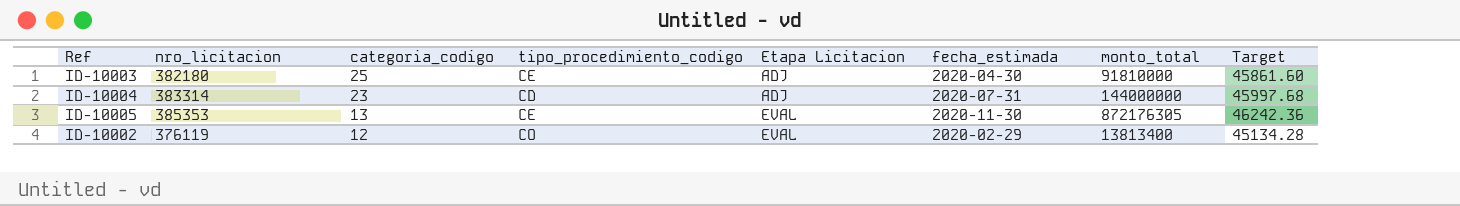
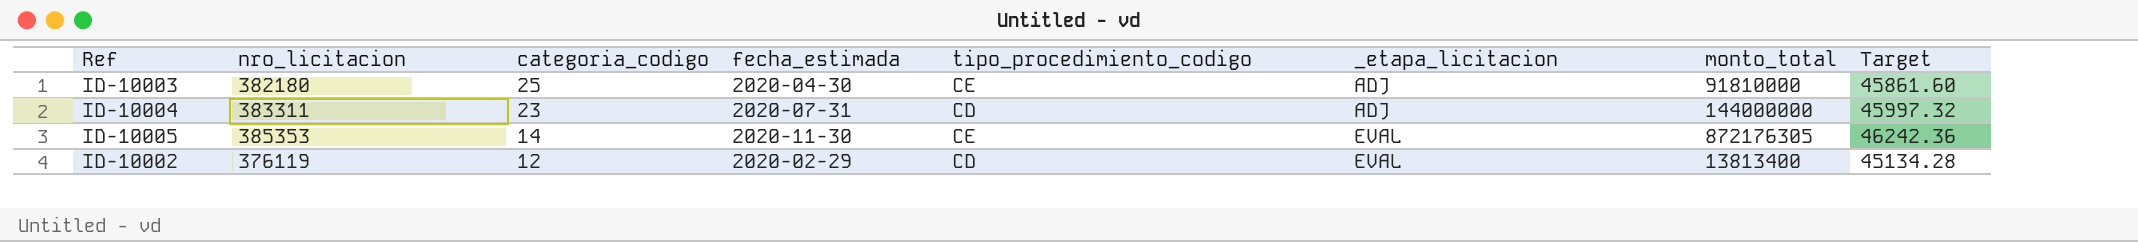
column fecha_estimada | position: 6 -> 4
column name: Etapa Licitacion -> _etapa_licitacion
ID-10004 | nro_licitacion: 383314 -> 383311
ID-10004 | Target: 45997.68 -> 45997.32
ID-10005 | categoria_codigo: 13 -> 14
ID-10002 | tipo_procedimiento_codigo: CO -> CD

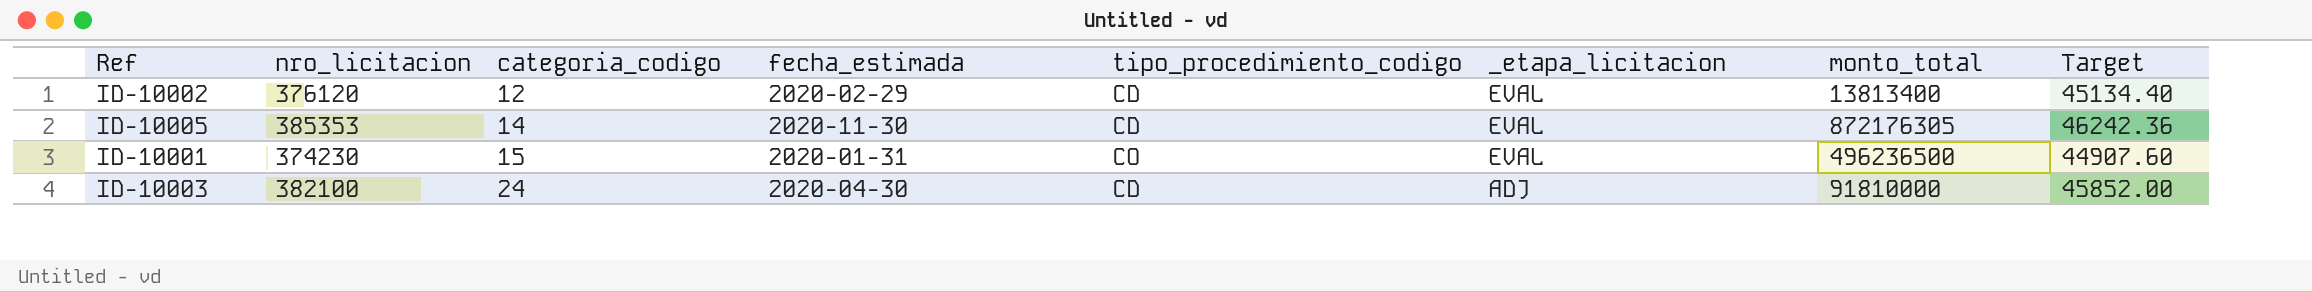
row order: categoria_codigo descending -> categoria_codigo ascending
row ID-10004: 383311 | 23 | 2020-07-31 | CD | ADJ | 144000000 | 45997.32 -> none
ID-10002 | nro_licitacion: 376119 -> 376120
ID-10002 | Target: 45134.28 -> 45134.40
ID-10005 | tipo_procedimiento_codigo: CE -> CD
row ID-10001: none -> 374230 | 15 | 2020-01-31 | CO | EVAL | 496236500 | 44907.60
ID-10003 | nro_licitacion: 382180 -> 382100
ID-10003 | categoria_codigo: 25 -> 24
ID-10003 | tipo_procedimiento_codigo: CE -> CD
ID-10003 | Target: 45861.60 -> 45852.00

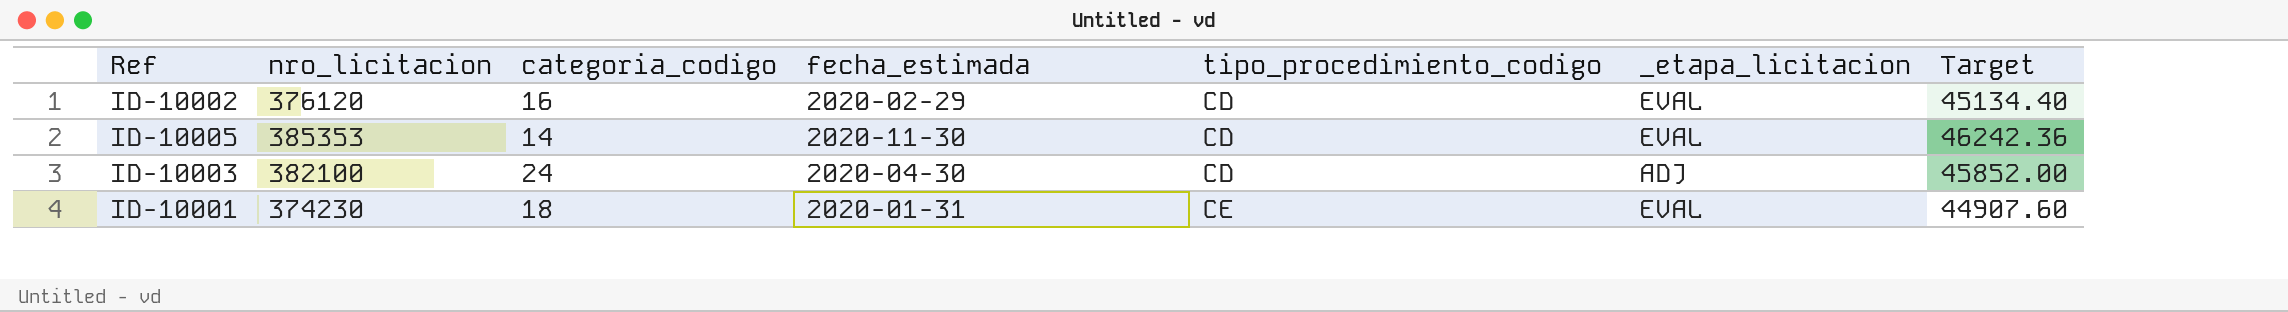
row order: categoria_codigo ascending -> tipo_procedimiento_codigo ascending
column monto_total | position: 7 -> none
ID-10002 | categoria_codigo: 12 -> 16
ID-10001 | categoria_codigo: 15 -> 18
ID-10001 | tipo_procedimiento_codigo: CO -> CE

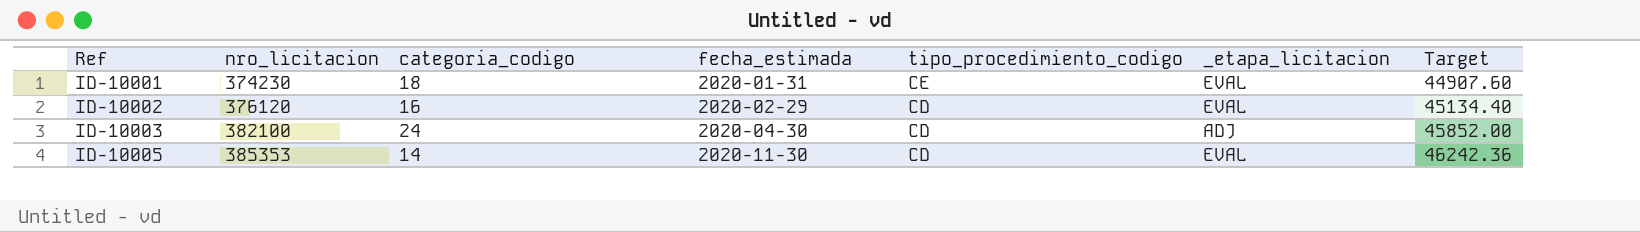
row order: tipo_procedimiento_codigo ascending -> Ref ascending

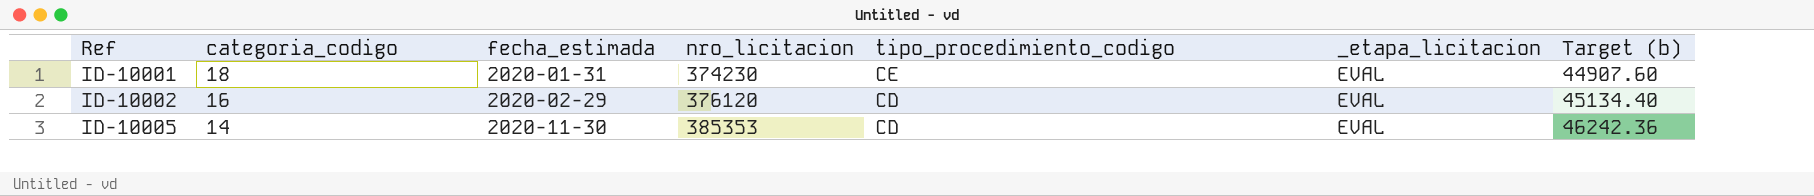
column nro_licitacion | position: 2 -> 4
column name: Target -> Target (b)
row ID-10003: 382100 | 24 | 2020-04-30 | CD | ADJ | 45852.00 -> none

